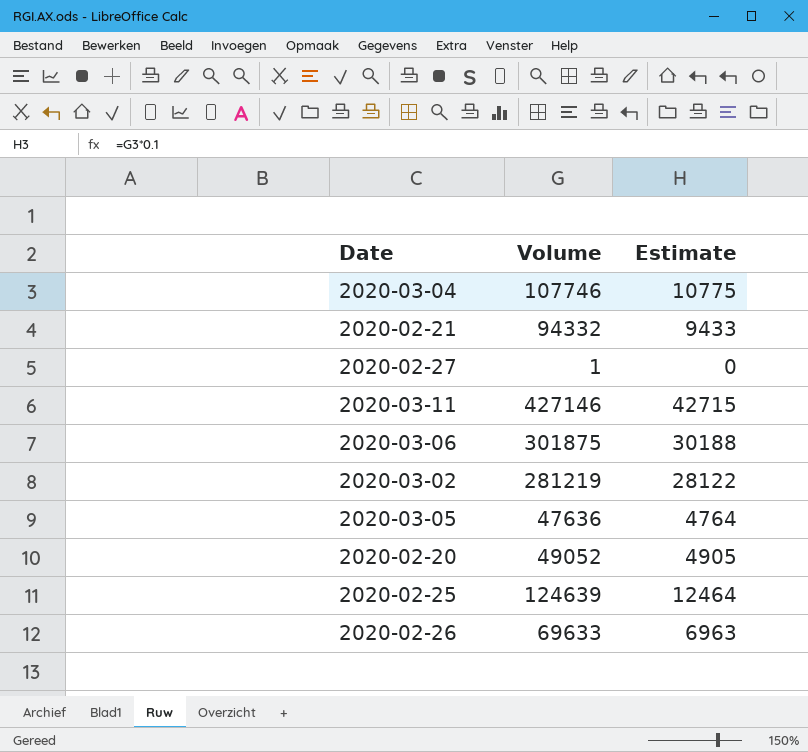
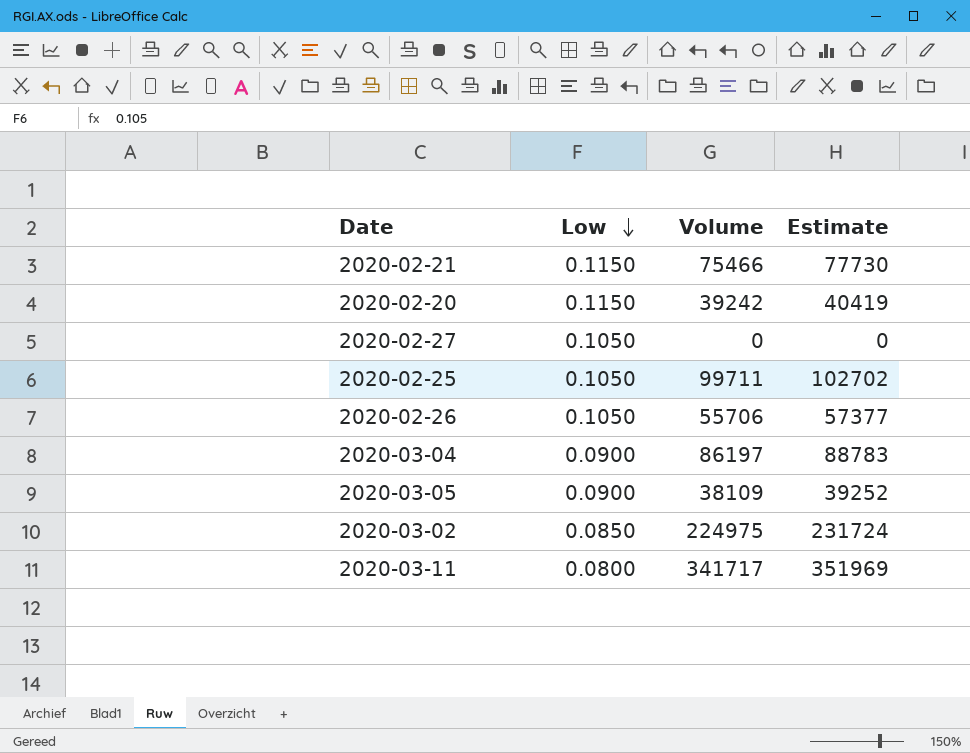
row order: none -> Low descending
column Low | position: none -> 2
column Estimate | formula: [Volume] * 0.1 -> [Volume] * 1.03
row 2020-03-06: 301875 | 30188 -> none
2020-02-21 | Volume: 94332 -> 75466
2020-02-20 | Volume: 49052 -> 39242
2020-02-27 | Volume: 1 -> 0
2020-02-25 | Volume: 124639 -> 99711
2020-02-26 | Volume: 69633 -> 55706
2020-03-04 | Volume: 107746 -> 86197
2020-03-05 | Volume: 47636 -> 38109
2020-03-02 | Volume: 281219 -> 224975
2020-03-11 | Volume: 427146 -> 341717

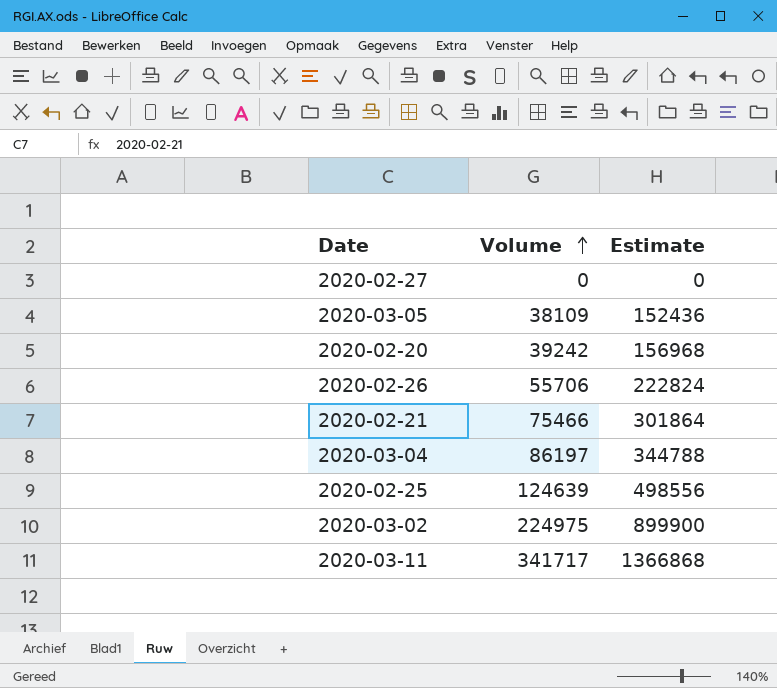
row order: Low descending -> Volume ascending
column Low | position: 2 -> none
column Estimate | formula: [Volume] * 1.03 -> [Volume] * 4
2020-02-25 | Volume: 99711 -> 124639

